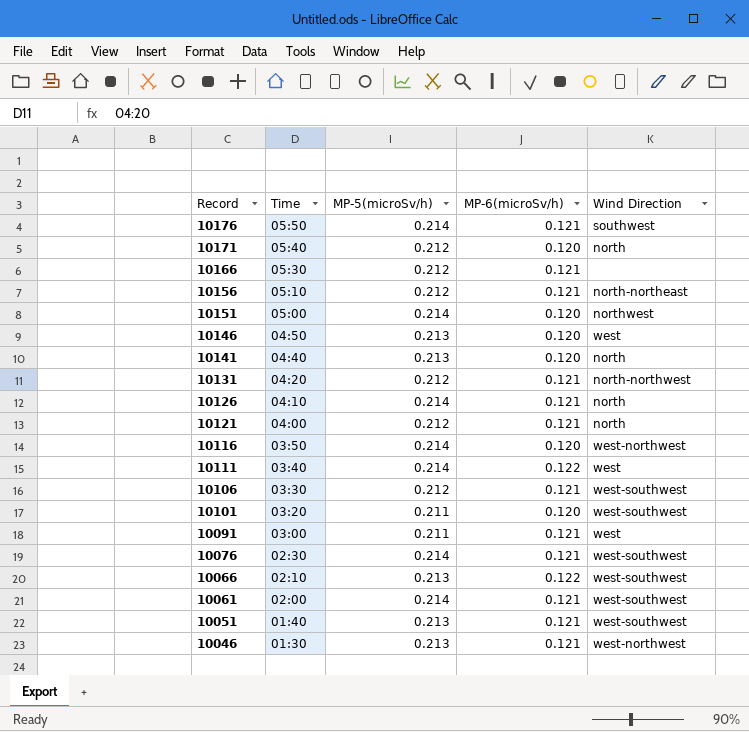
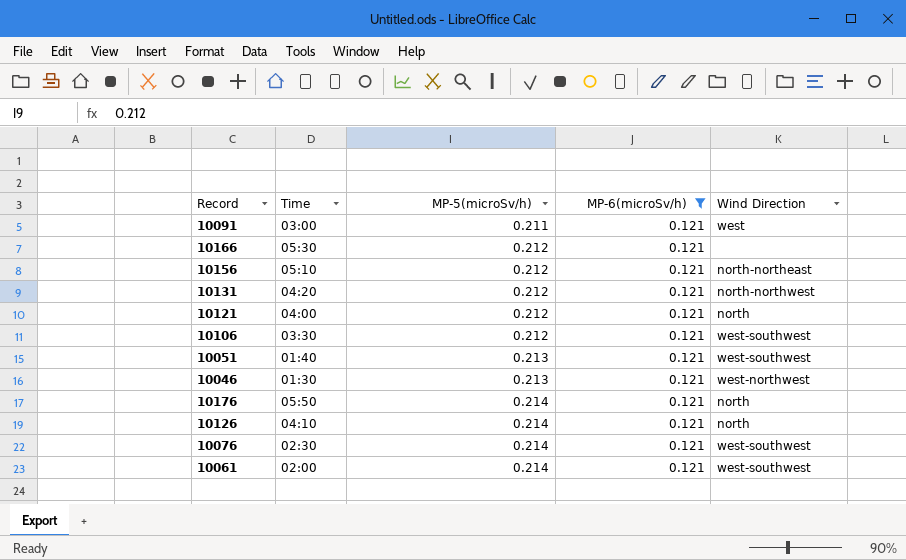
filter: none -> MP-6(microSv/h) = 0.121
row order: Record descending -> MP-5(microSv/h) ascending
10176 | Wind Direction: southwest -> north

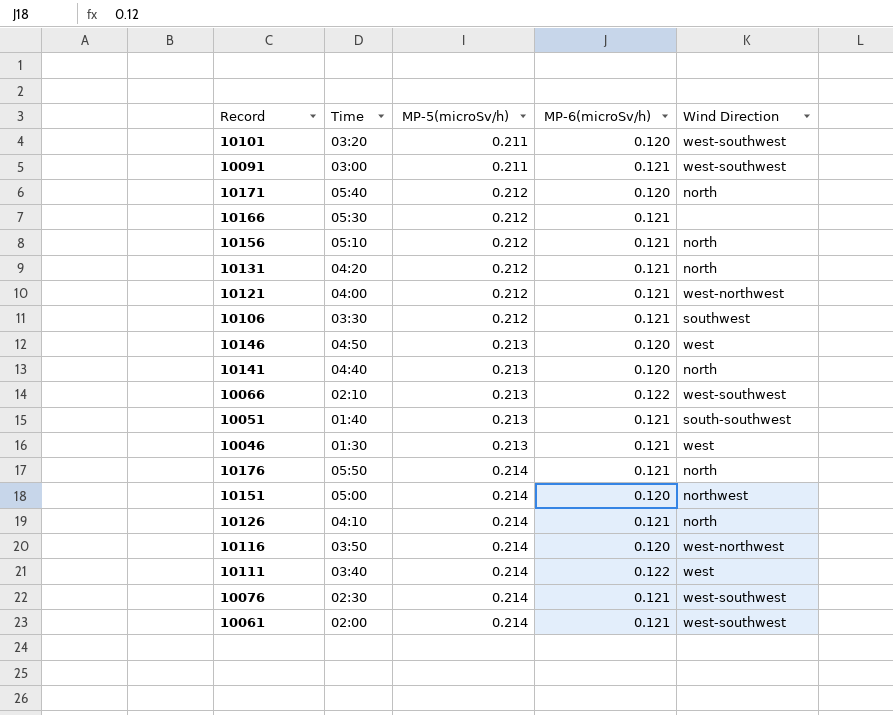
filter: MP-6(microSv/h) = 0.121 -> none
10091 | Wind Direction: west -> west-southwest
10156 | Wind Direction: north-northeast -> north
10131 | Wind Direction: north-northwest -> north
10121 | Wind Direction: north -> west-northwest
10106 | Wind Direction: west-southwest -> southwest
10051 | Wind Direction: west-southwest -> south-southwest
10046 | Wind Direction: west-northwest -> west

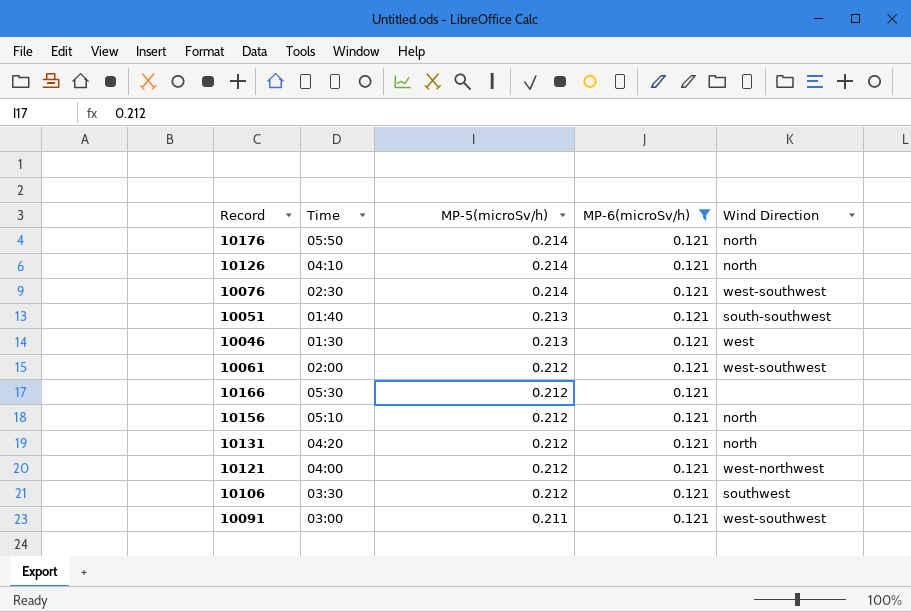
filter: none -> MP-6(microSv/h) = 0.121
row order: MP-5(microSv/h) ascending -> MP-5(microSv/h) descending
10061 | MP-5(microSv/h): 0.214 -> 0.212

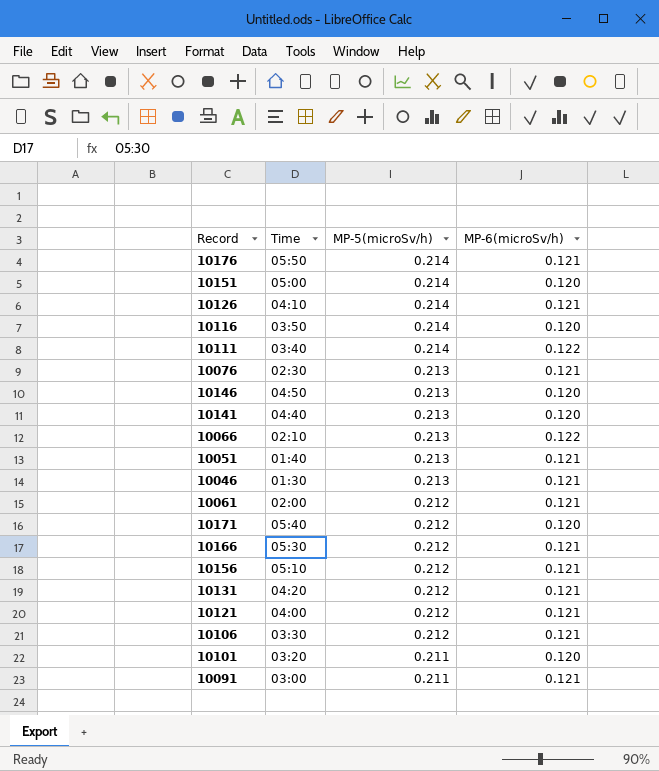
filter: MP-6(microSv/h) = 0.121 -> none
column Wind Direction | position: 5 -> none
10076 | MP-5(microSv/h): 0.214 -> 0.213

